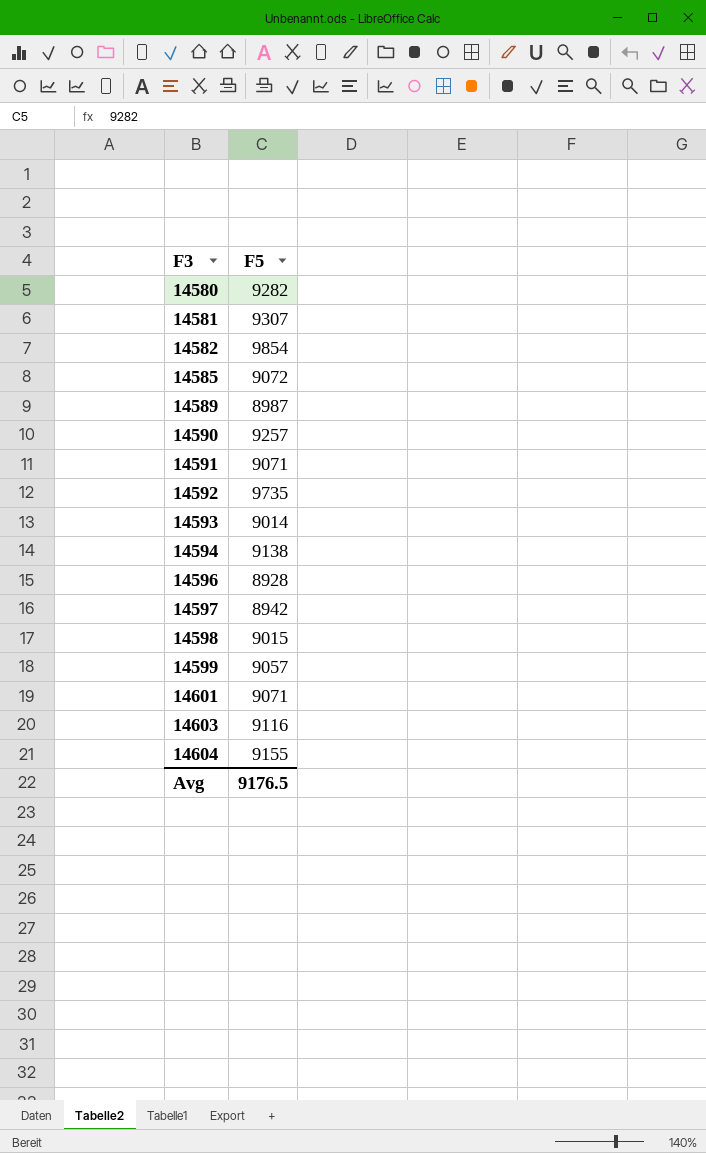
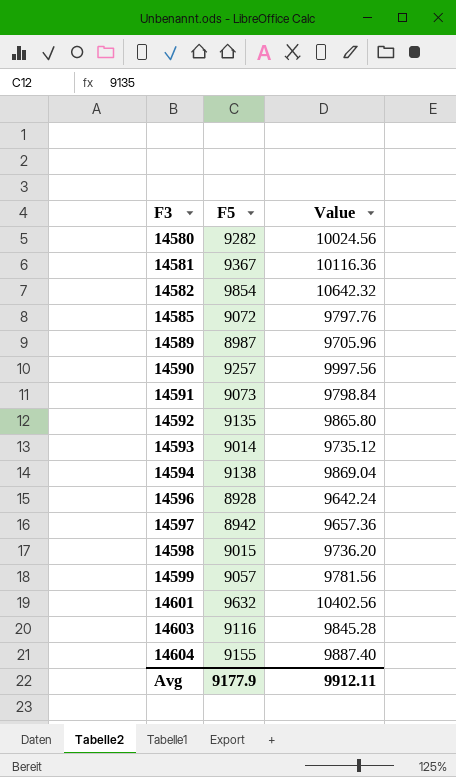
column Value | formula: none -> [F5] * 1.08
14581 | F5: 9307 -> 9367
14591 | F5: 9071 -> 9073
14592 | F5: 9735 -> 9135
14601 | F5: 9071 -> 9632
Avg | F5: 9176.5 -> 9177.9

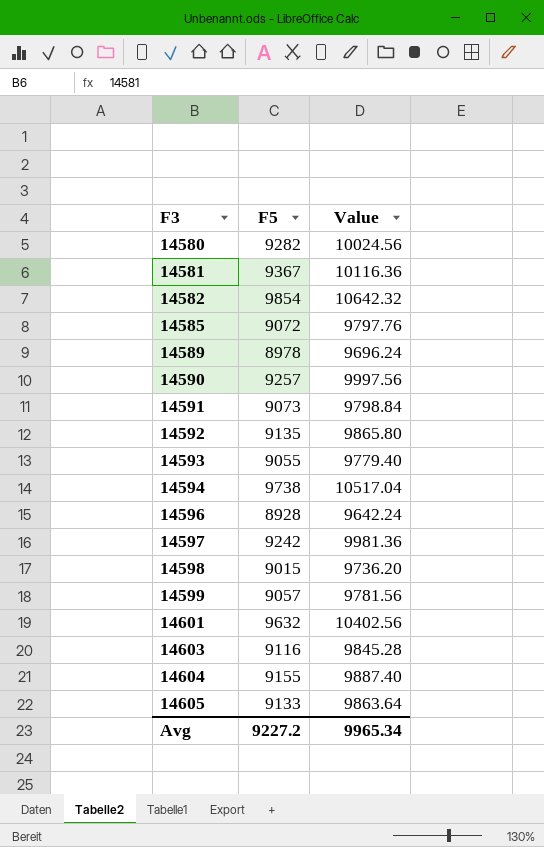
14589 | F5: 8987 -> 8978
14589 | Value: 9705.96 -> 9696.24
14593 | F5: 9014 -> 9055
14593 | Value: 9735.12 -> 9779.40
14594 | F5: 9138 -> 9738
14594 | Value: 9869.04 -> 10517.04
14597 | F5: 8942 -> 9242
14597 | Value: 9657.36 -> 9981.36
row 14605: none -> 9133 | 9863.64
Avg | F5: 9177.9 -> 9227.2
Avg | Value: 9912.11 -> 9965.34

